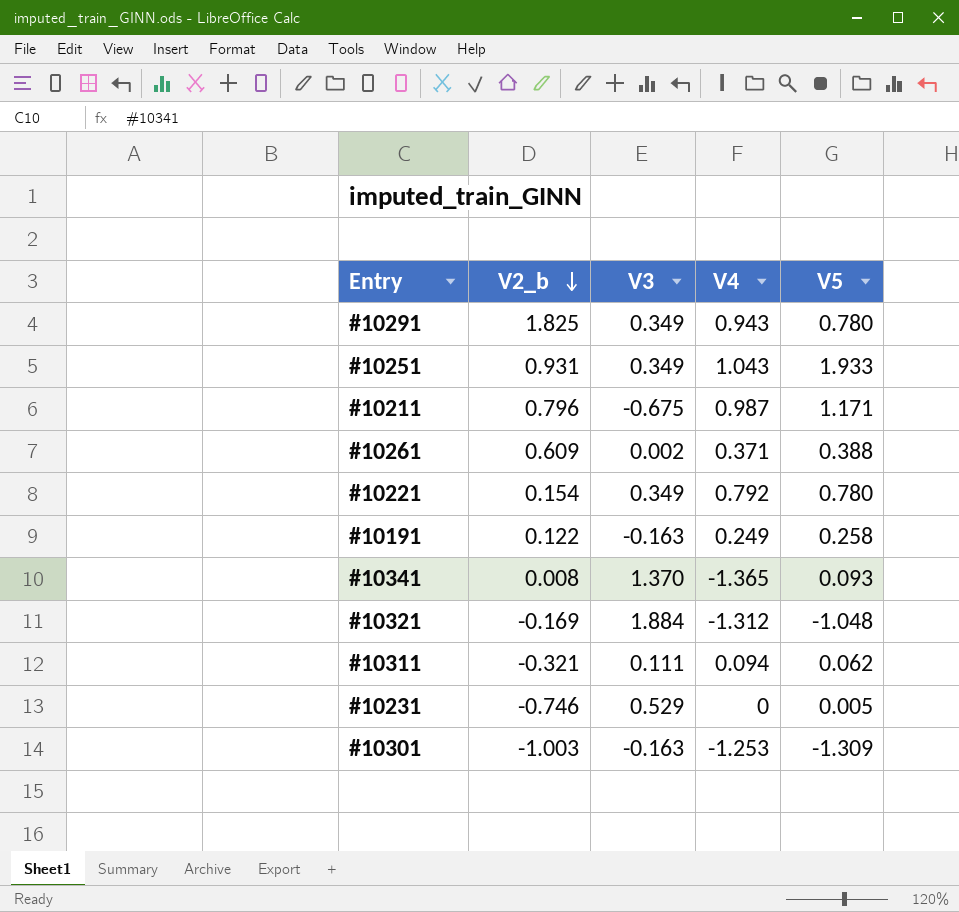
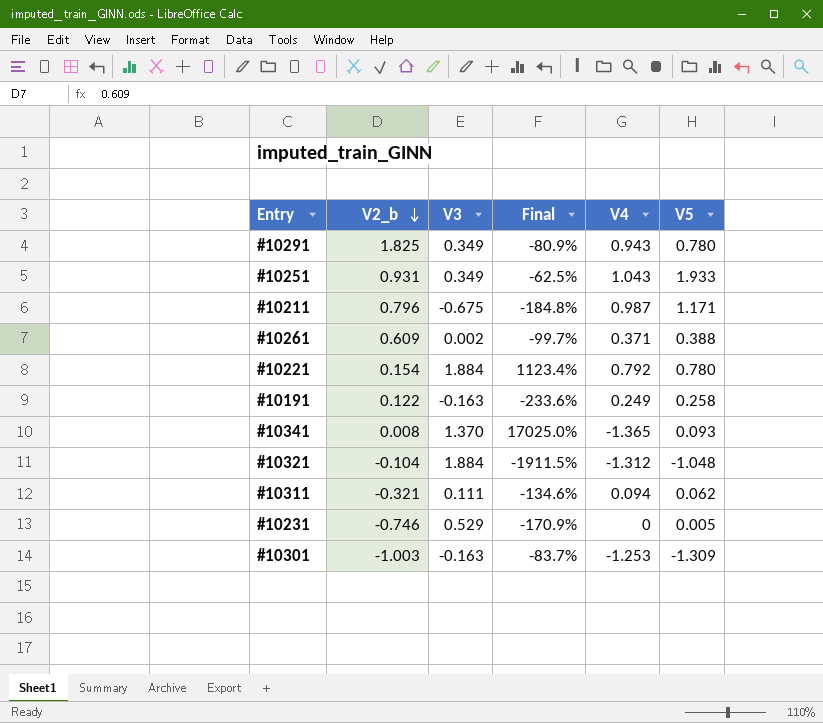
column Final | formula: none -> ([V3] - [V2_b]) / [V2_b]
#10221 | V3: 0.349 -> 1.884
#10321 | V2_b: -0.169 -> -0.104

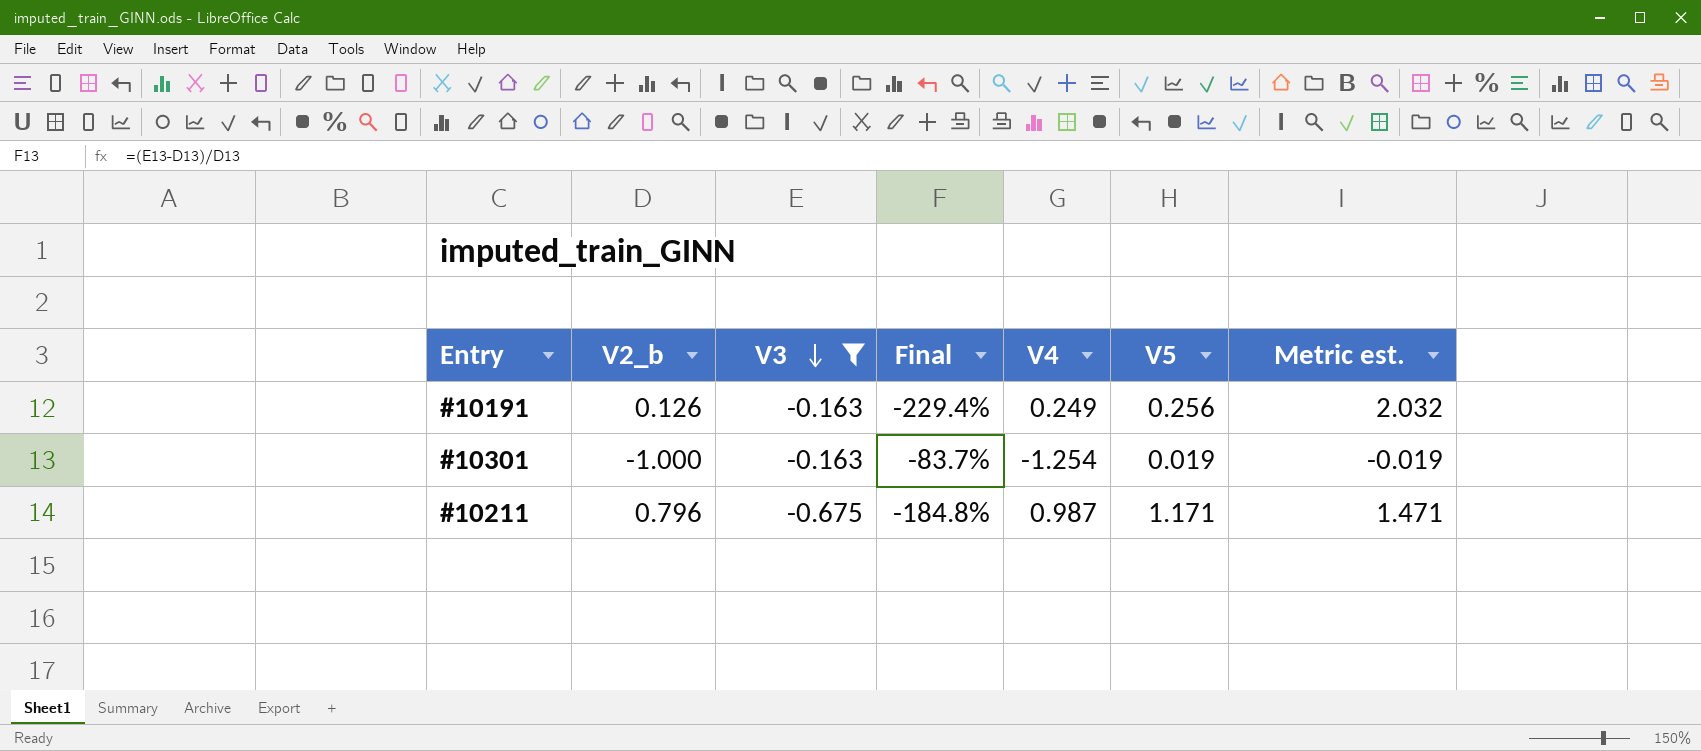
filter: none -> V3 <= -0.163
row order: V2_b descending -> V3 descending
column Metric est. | formula: none -> [V5] / [V2_b]
#10191 | V2_b: 0.122 -> 0.126
#10191 | Final: -233.6% -> -229.4%
#10191 | V5: 0.258 -> 0.256
#10301 | V2_b: -1.003 -> -1.000
#10301 | V4: -1.253 -> -1.254
#10301 | V5: -1.309 -> 0.019

